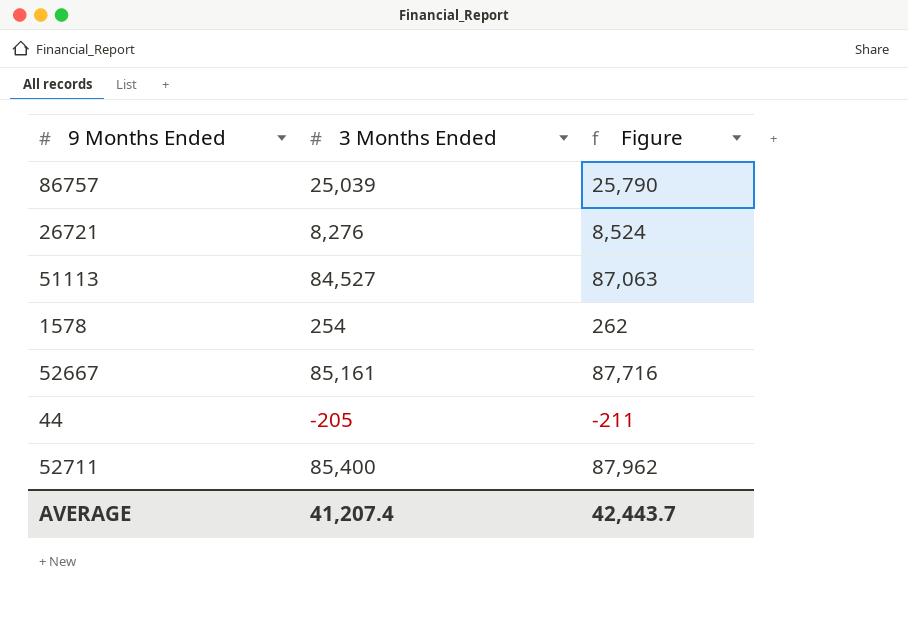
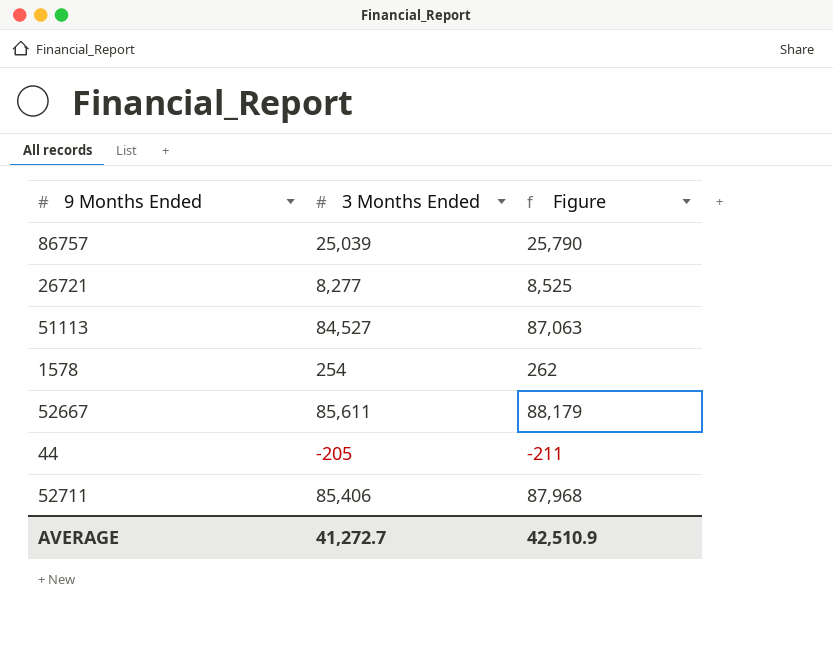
26721 | 3 Months Ended: 8,276 -> 8,277
26721 | Figure: 8,524 -> 8,525
52667 | 3 Months Ended: 85,161 -> 85,611
52667 | Figure: 87,716 -> 88,179
52711 | 3 Months Ended: 85,400 -> 85,406
52711 | Figure: 87,962 -> 87,968
AVERAGE | 3 Months Ended: 41,207.4 -> 41,272.7
AVERAGE | Figure: 42,443.7 -> 42,510.9

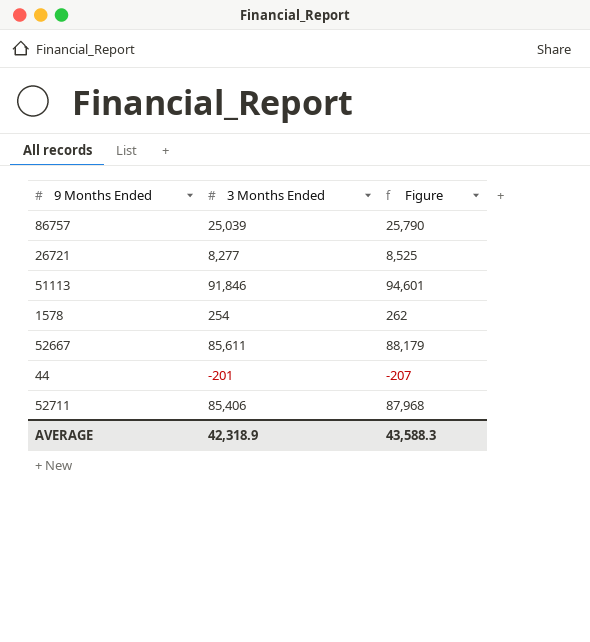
51113 | 3 Months Ended: 84,527 -> 91,846
51113 | Figure: 87,063 -> 94,601
44 | 3 Months Ended: -205 -> -201
44 | Figure: -211 -> -207
AVERAGE | 3 Months Ended: 41,272.7 -> 42,318.9
AVERAGE | Figure: 42,510.9 -> 43,588.3

